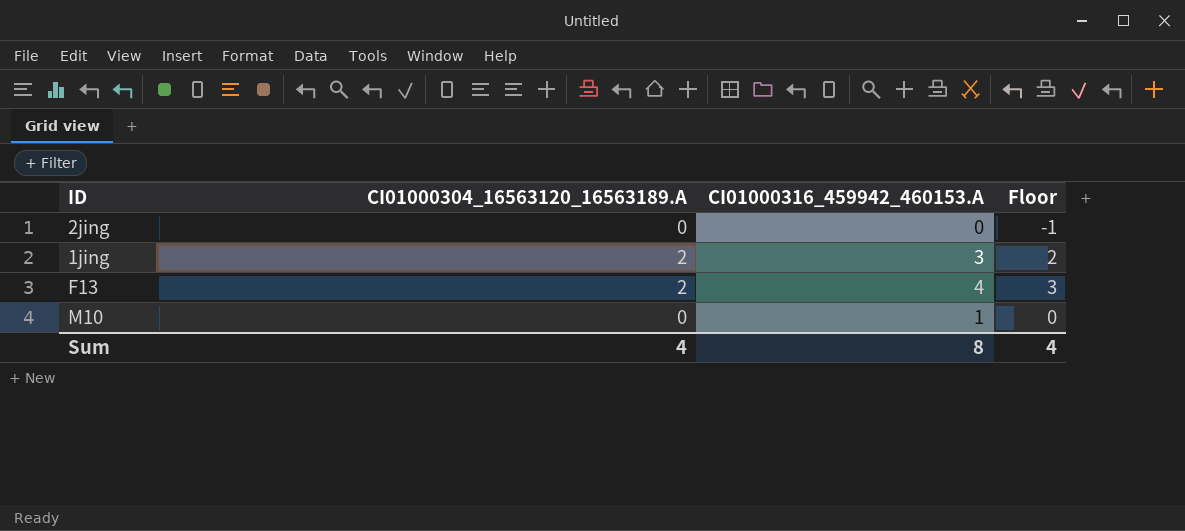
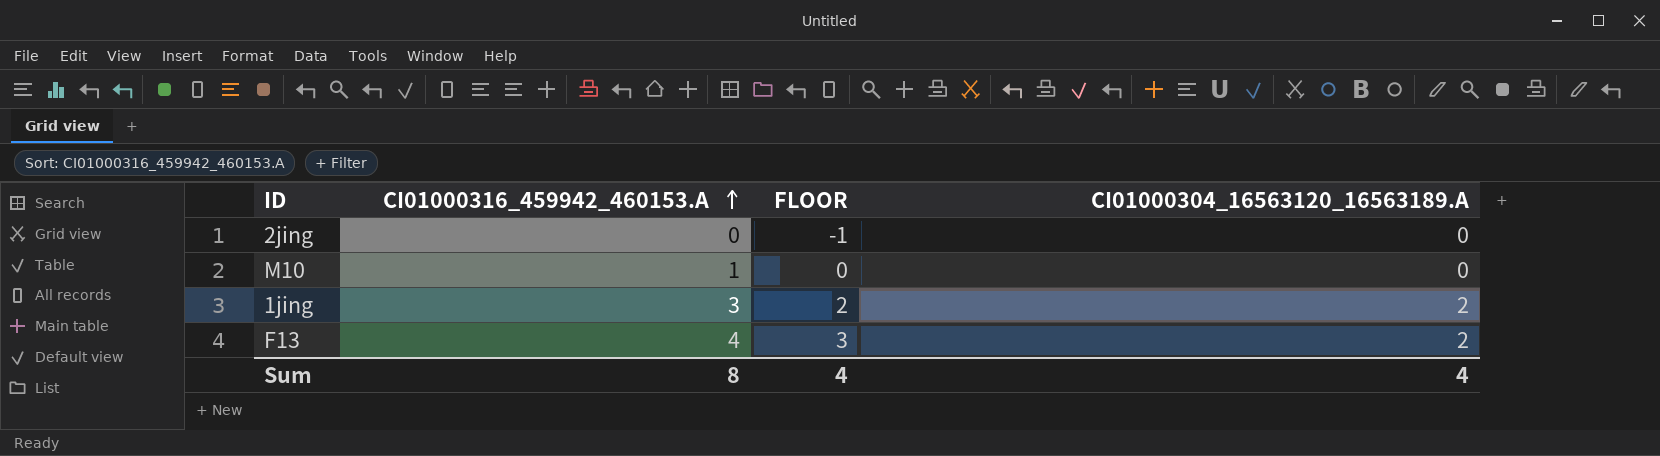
row order: none -> CI01000316_459942_460153.A ascending
column name: Floor -> FLOOR
column CI01000304_16563120_16563189.A | position: 2 -> 4

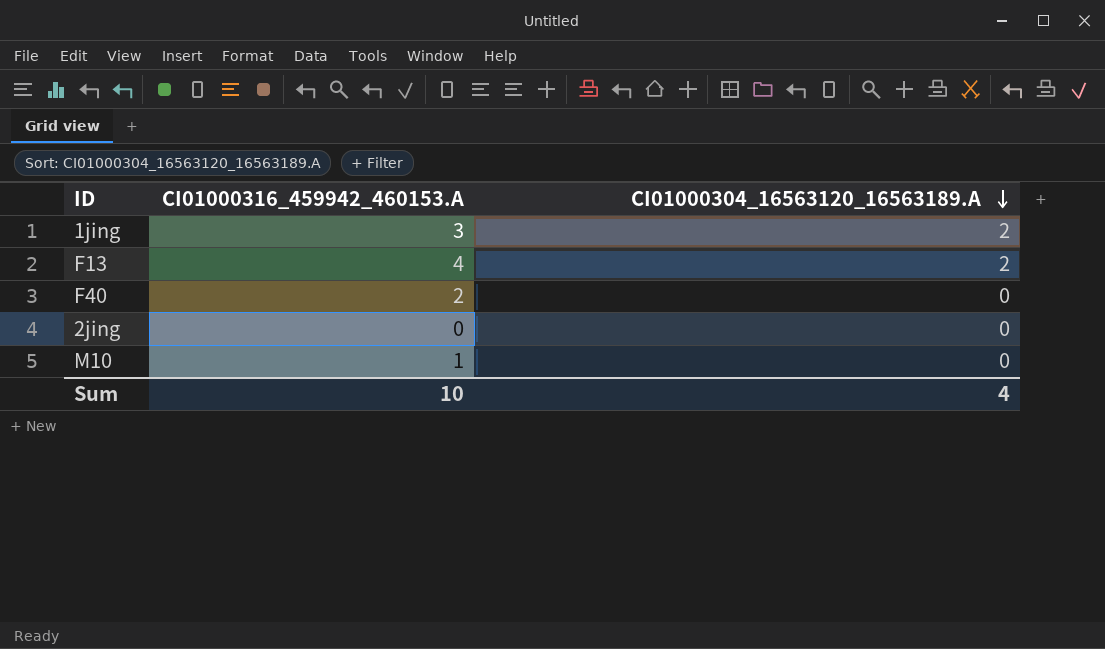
row order: CI01000316_459942_460153.A ascending -> CI01000304_16563120_16563189.A descending
column FLOOR | formula: [CI01000316_459942_460153.A] - 1 -> none
row F40: none -> 2 | 0
Sum | CI01000316_459942_460153.A: 8 -> 10

